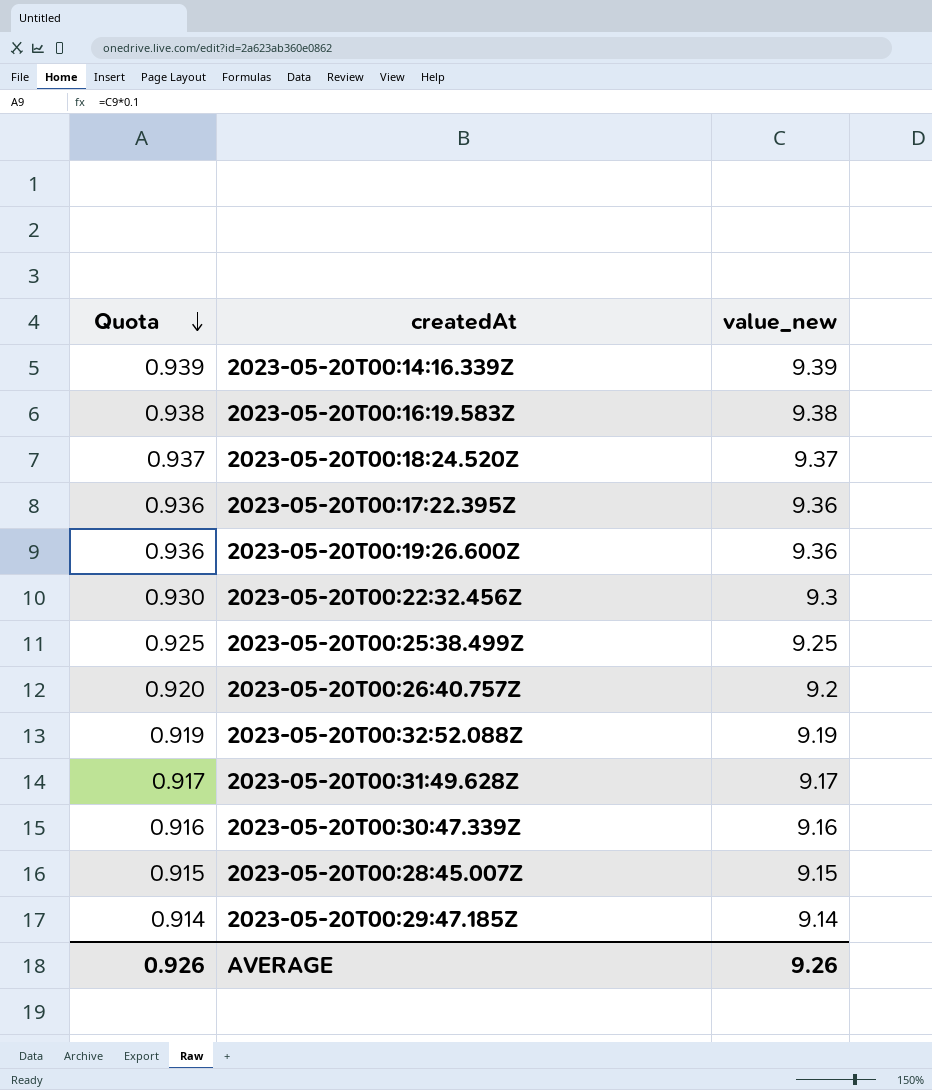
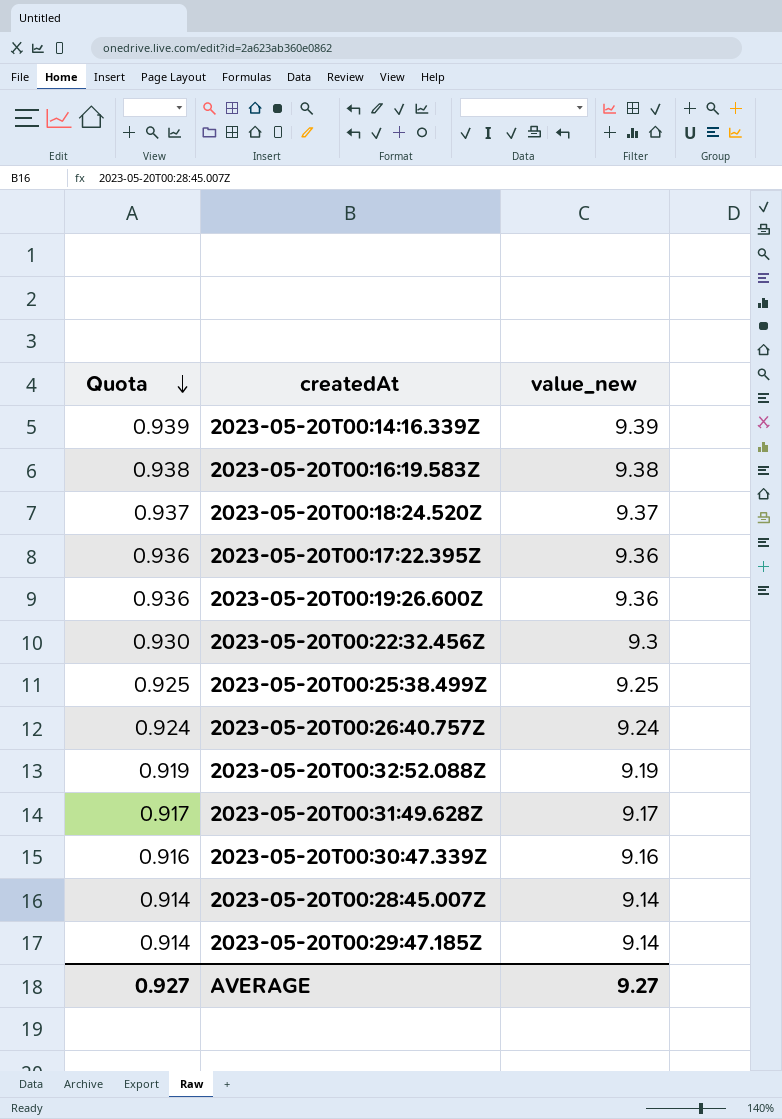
2023-05-20T00:26:40.757Z | Quota: 0.920 -> 0.924
2023-05-20T00:26:40.757Z | value_new: 9.2 -> 9.24
2023-05-20T00:28:45.007Z | Quota: 0.915 -> 0.914
2023-05-20T00:28:45.007Z | value_new: 9.15 -> 9.14
AVERAGE | Quota: 0.926 -> 0.927
AVERAGE | value_new: 9.26 -> 9.27

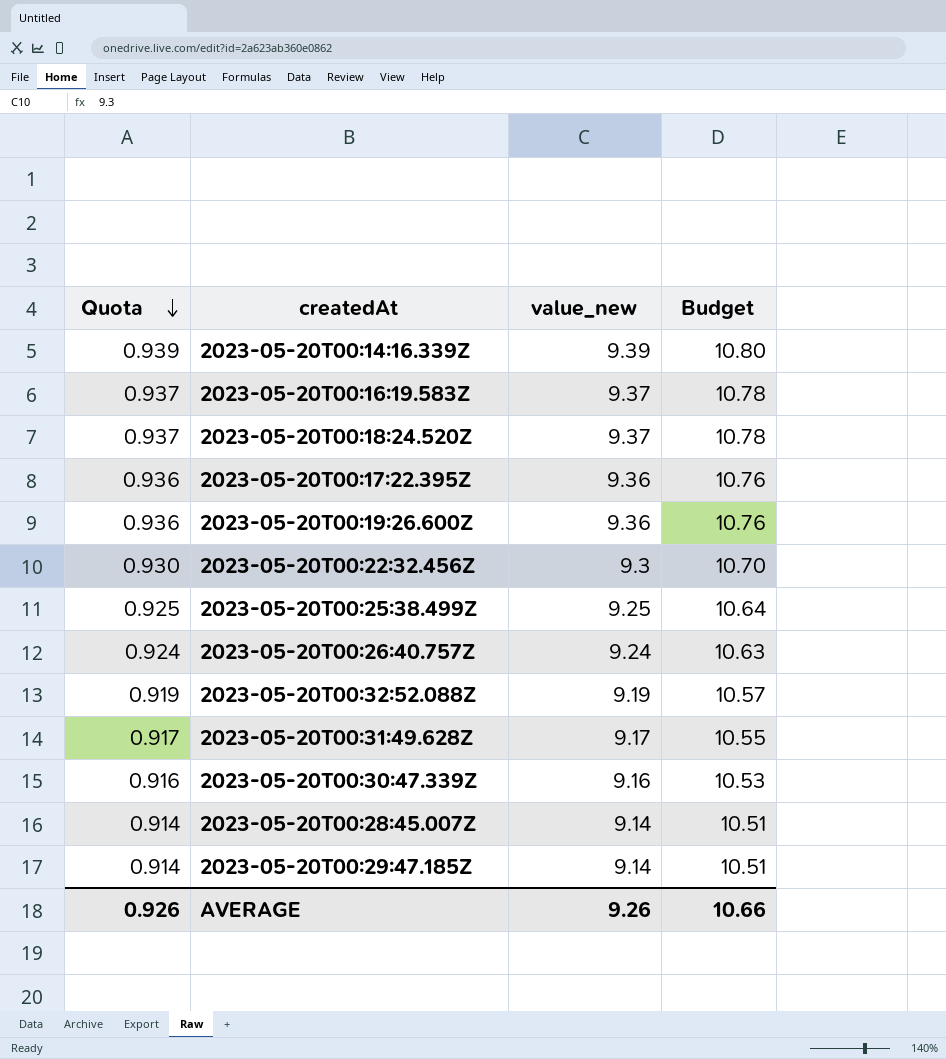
column Budget | formula: none -> [value_new] * 1.15
2023-05-20T00:16:19.583Z | Quota: 0.938 -> 0.937
2023-05-20T00:16:19.583Z | value_new: 9.38 -> 9.37
AVERAGE | Quota: 0.927 -> 0.926
AVERAGE | value_new: 9.27 -> 9.26

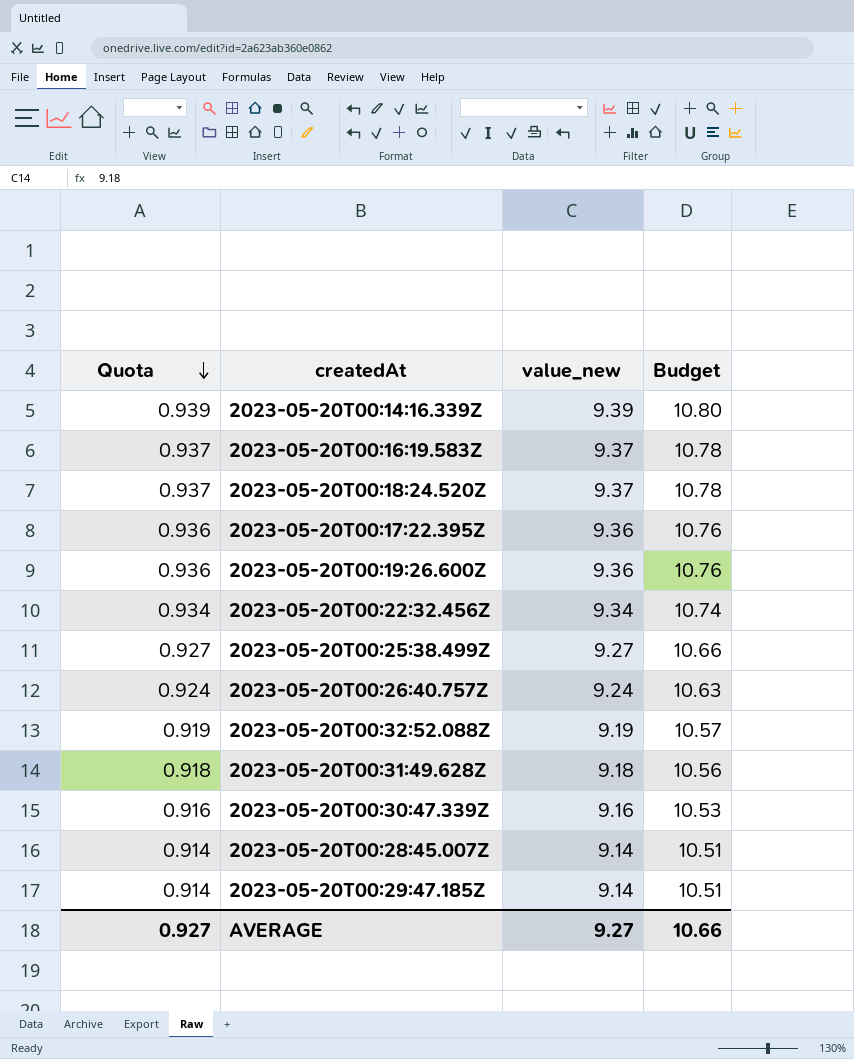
2023-05-20T00:22:32.456Z | Quota: 0.930 -> 0.934
2023-05-20T00:22:32.456Z | value_new: 9.3 -> 9.34
2023-05-20T00:22:32.456Z | Budget: 10.70 -> 10.74
2023-05-20T00:25:38.499Z | Quota: 0.925 -> 0.927
2023-05-20T00:25:38.499Z | value_new: 9.25 -> 9.27
2023-05-20T00:25:38.499Z | Budget: 10.64 -> 10.66
2023-05-20T00:31:49.628Z | Quota: 0.917 -> 0.918
2023-05-20T00:31:49.628Z | value_new: 9.17 -> 9.18
2023-05-20T00:31:49.628Z | Budget: 10.55 -> 10.56
AVERAGE | Quota: 0.926 -> 0.927
AVERAGE | value_new: 9.26 -> 9.27

